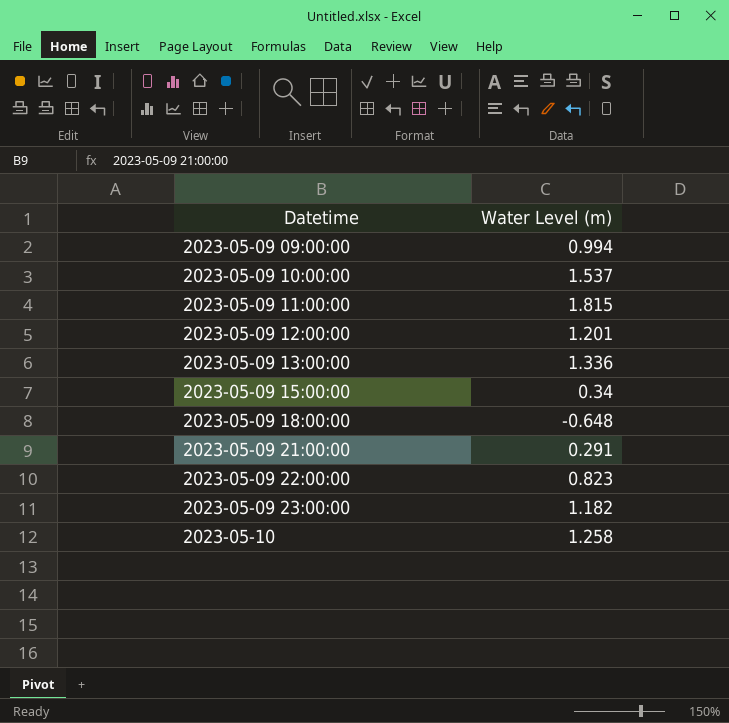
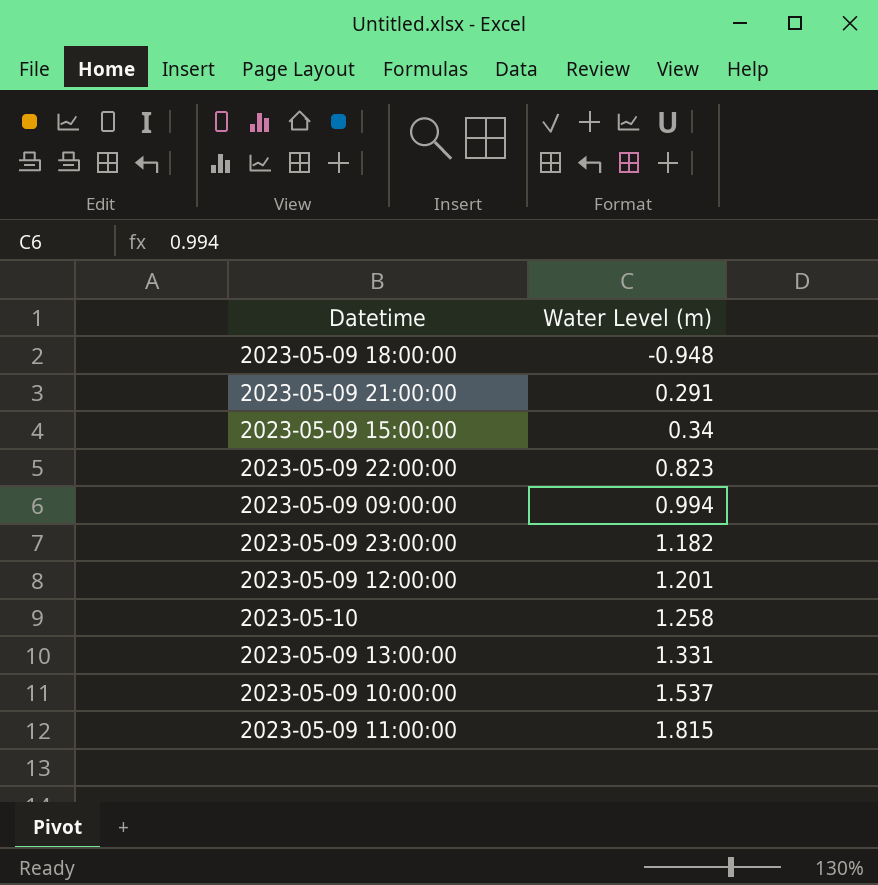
row order: Datetime ascending -> Water Level (m) ascending
2023-05-09 18:00:00 | Water Level (m): -0.648 -> -0.948
2023-05-09 13:00:00 | Water Level (m): 1.336 -> 1.331

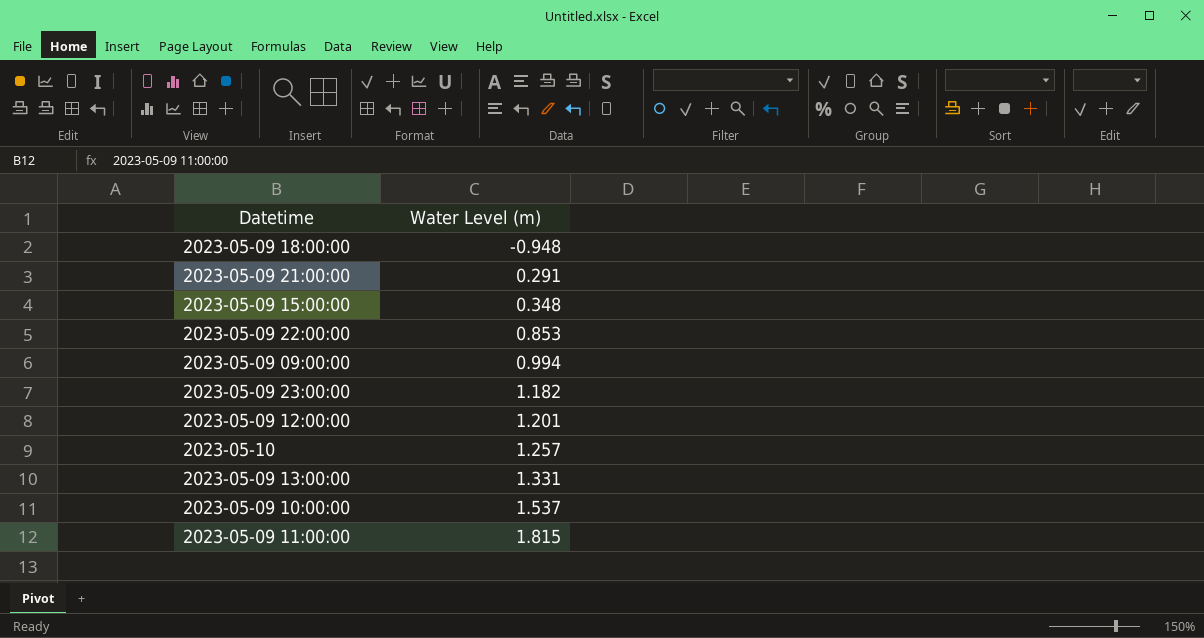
2023-05-09 15:00:00 | Water Level (m): 0.34 -> 0.348
2023-05-09 22:00:00 | Water Level (m): 0.823 -> 0.853
2023-05-10 | Water Level (m): 1.258 -> 1.257

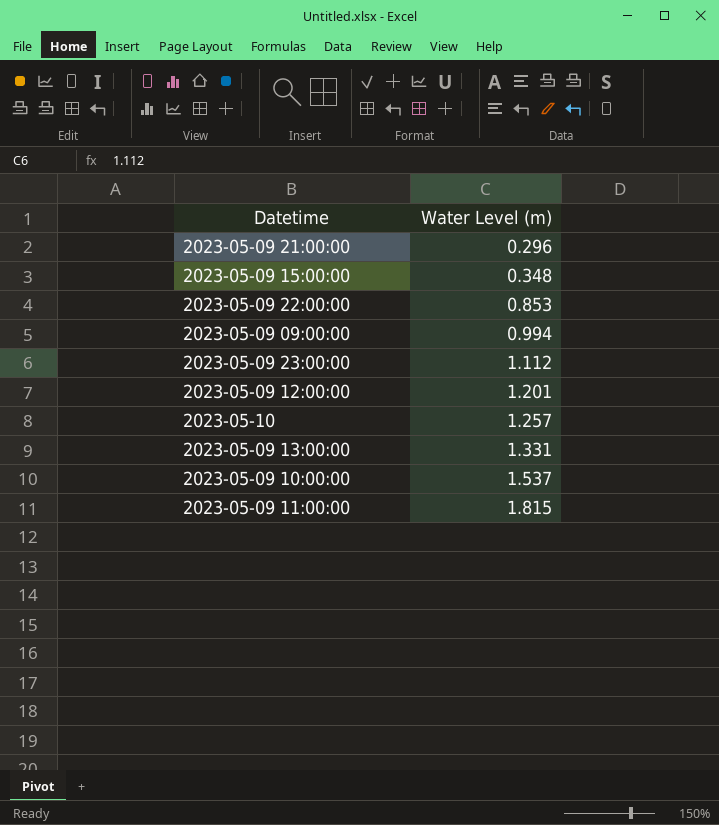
row 2023-05-09 18:00:00: -0.948 -> none
2023-05-09 21:00:00 | Water Level (m): 0.291 -> 0.296
2023-05-09 23:00:00 | Water Level (m): 1.182 -> 1.112

